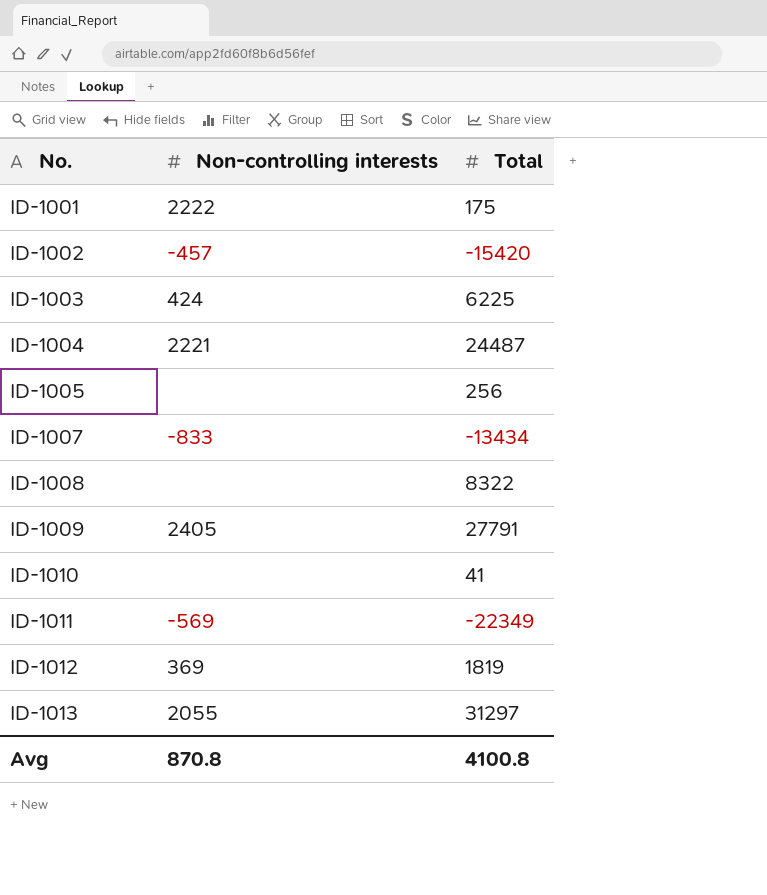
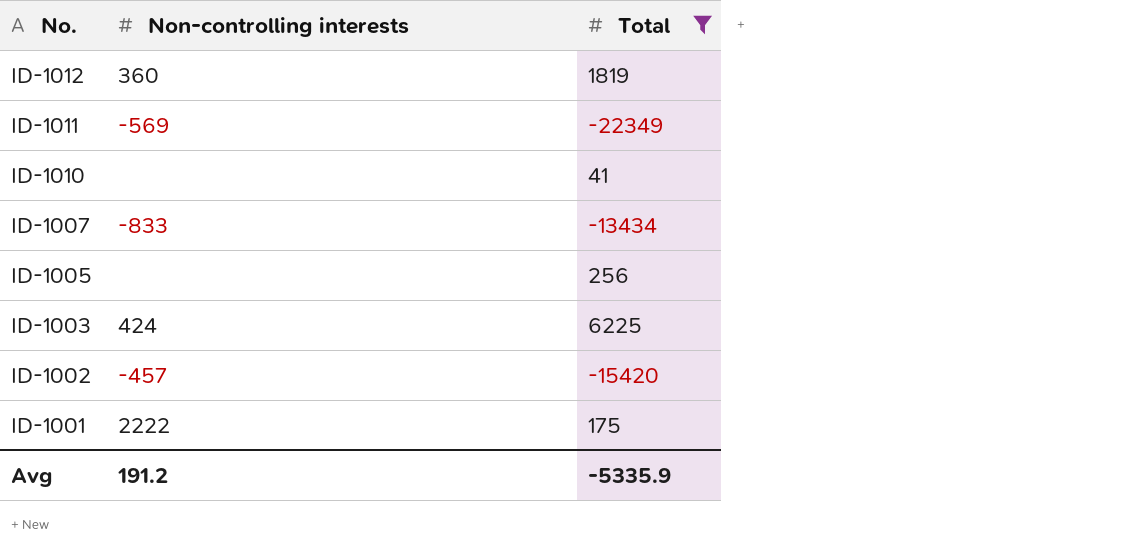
filter: none -> Total <= 6225
row order: No. ascending -> No. descending
ID-1012 | Non-controlling interests: 369 -> 360
Avg | Non-controlling interests: 870.8 -> 191.2
Avg | Total: 4100.8 -> -5335.9

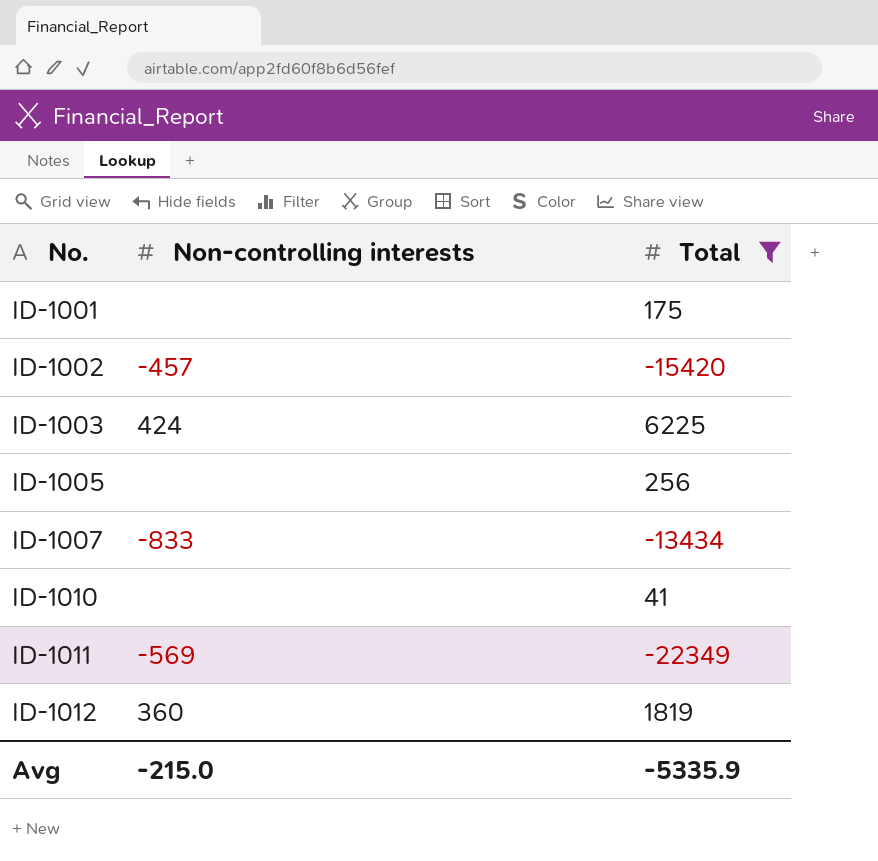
row order: No. descending -> No. ascending
ID-1001 | Non-controlling interests: 2222 -> none
Avg | Non-controlling interests: 191.2 -> -215.0

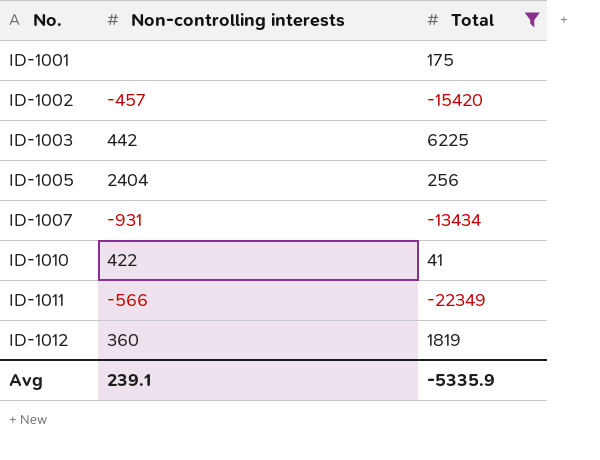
ID-1003 | Non-controlling interests: 424 -> 442
ID-1005 | Non-controlling interests: none -> 2404
ID-1007 | Non-controlling interests: -833 -> -931
ID-1010 | Non-controlling interests: none -> 422
ID-1011 | Non-controlling interests: -569 -> -566
Avg | Non-controlling interests: -215.0 -> 239.1

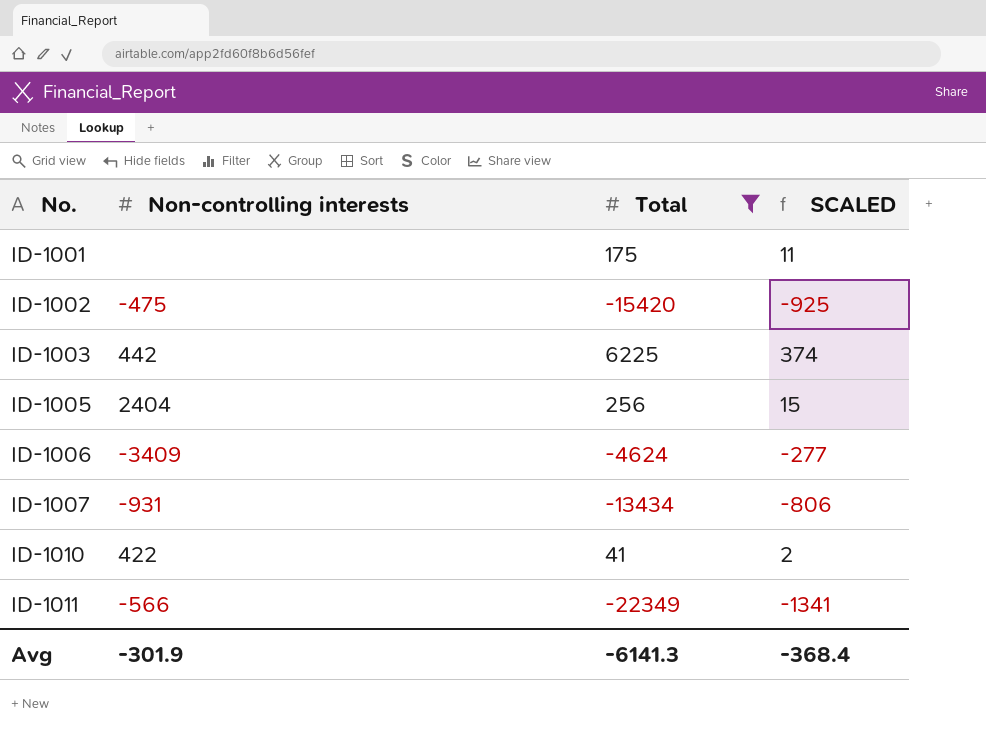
column SCALED | formula: none -> [Total] * 0.06
row ID-1012: 360 | 1819 -> none
ID-1002 | Non-controlling interests: -457 -> -475
row ID-1006: none -> -3409 | -4624 | -277
Avg | Non-controlling interests: 239.1 -> -301.9
Avg | Total: -5335.9 -> -6141.3

